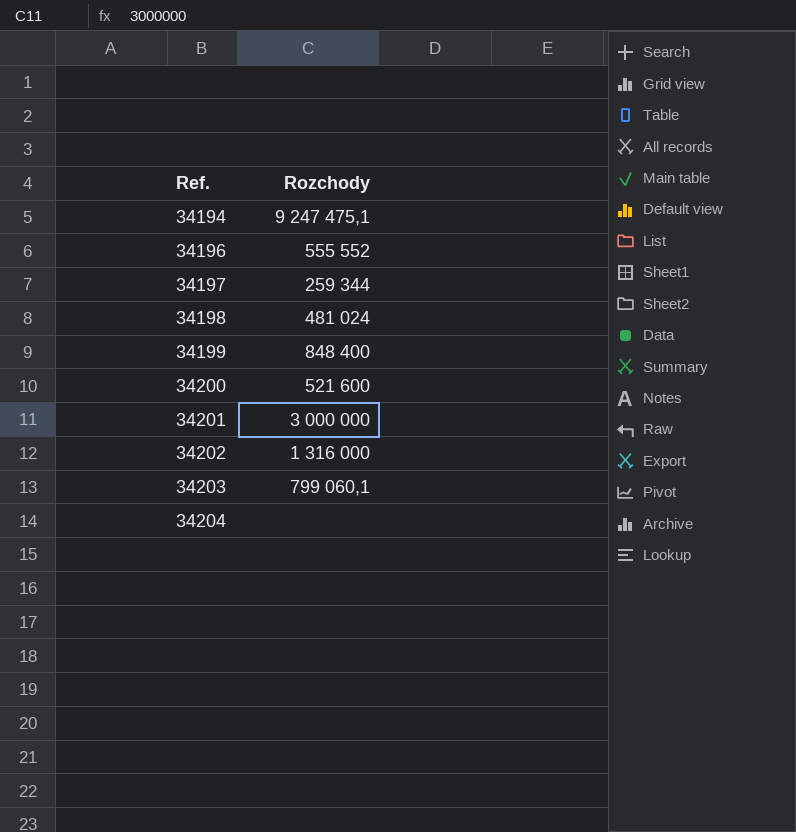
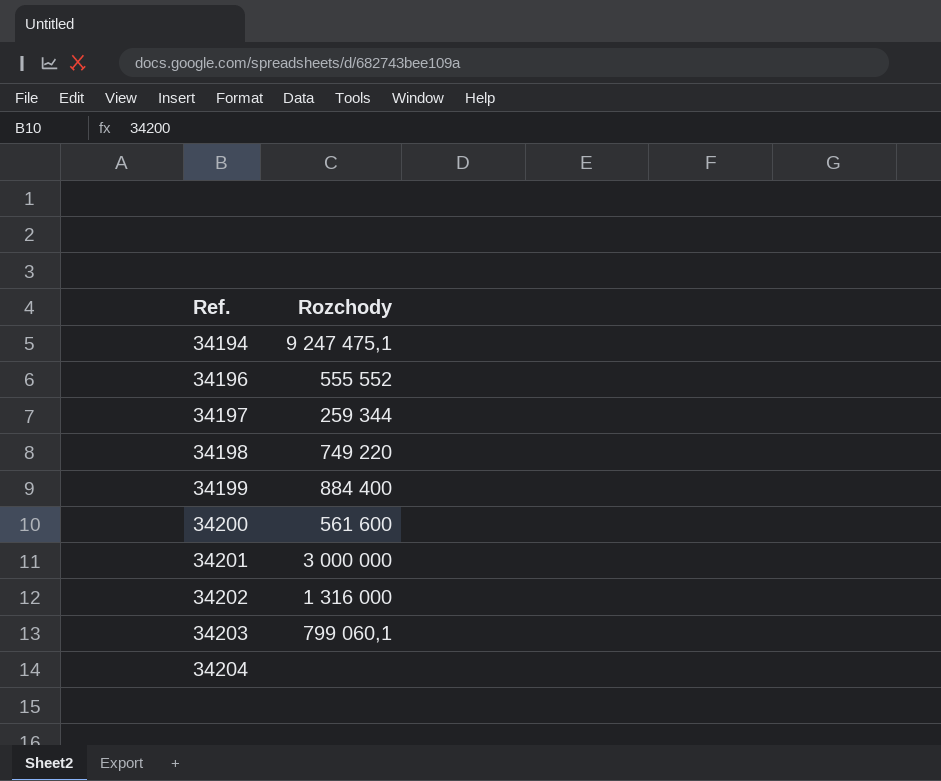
34198 | Rozchody: 481 024 -> 749 220
34199 | Rozchody: 848 400 -> 884 400
34200 | Rozchody: 521 600 -> 561 600

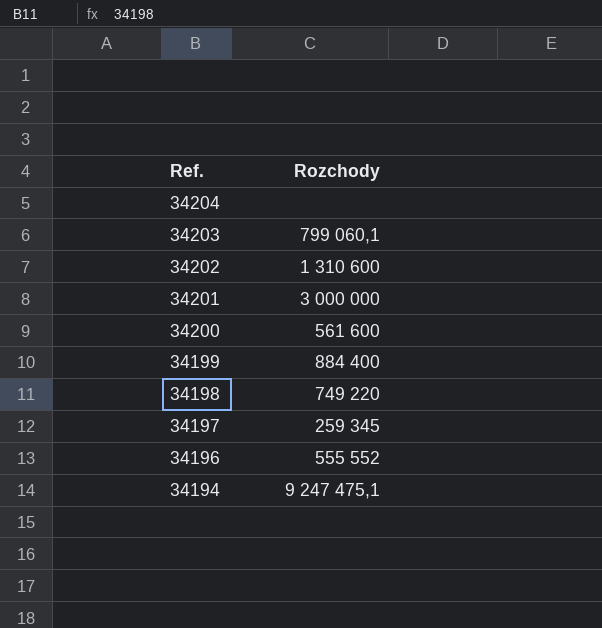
row order: Ref. ascending -> Ref. descending
34202 | Rozchody: 1 316 000 -> 1 310 600
34197 | Rozchody: 259 344 -> 259 345

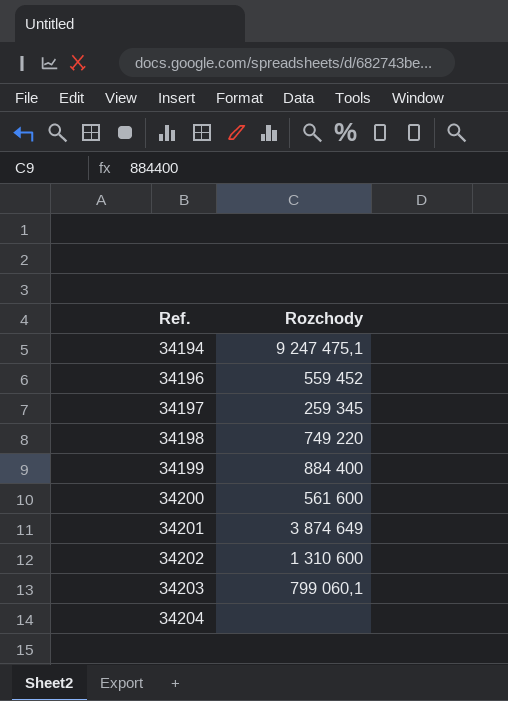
row order: Ref. descending -> Ref. ascending
34196 | Rozchody: 555 552 -> 559 452
34201 | Rozchody: 3 000 000 -> 3 874 649

